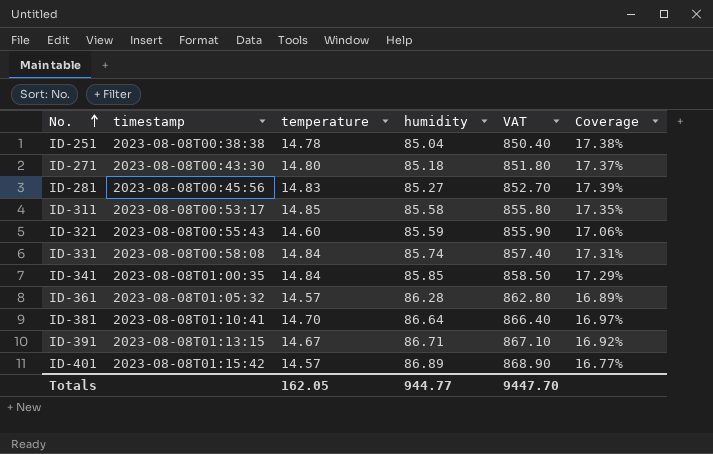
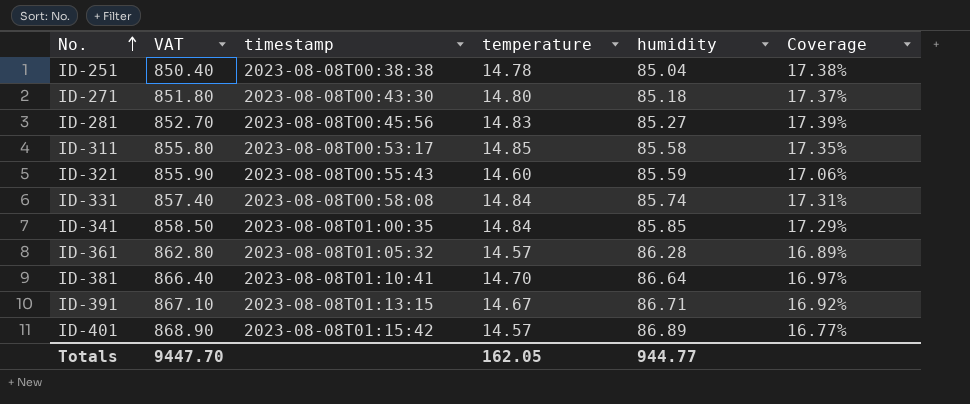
column VAT | position: 5 -> 2

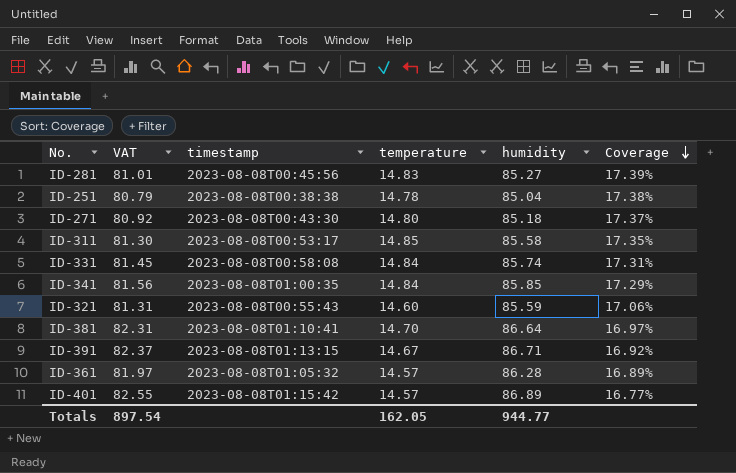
row order: No. ascending -> Coverage descending
column VAT | formula: [humidity] * 10 -> [humidity] * 0.95
Totals | VAT: 9447.70 -> 897.54

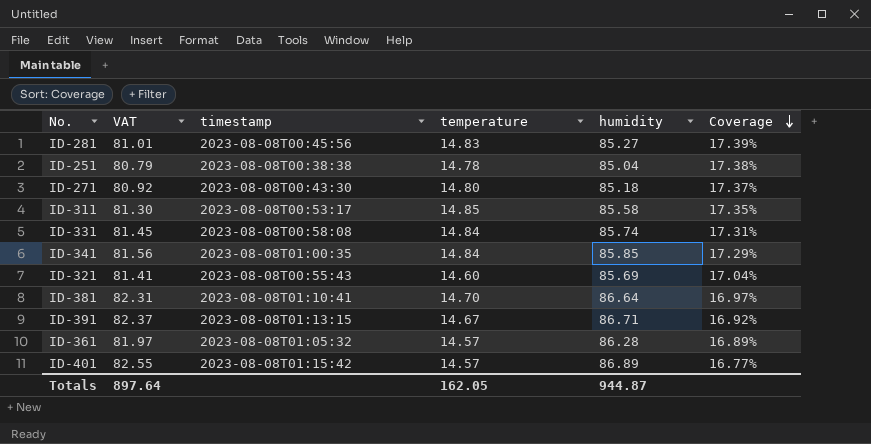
ID-321 | VAT: 81.31 -> 81.41
ID-321 | humidity: 85.59 -> 85.69
ID-321 | Coverage: 17.06% -> 17.04%
Totals | VAT: 897.54 -> 897.64
Totals | humidity: 944.77 -> 944.87

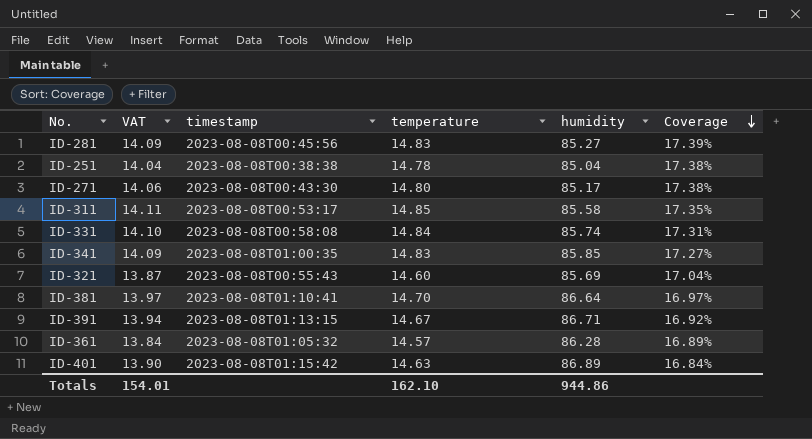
column VAT | formula: [humidity] * 0.95 -> [temperature] * 0.95
ID-271 | humidity: 85.18 -> 85.17
ID-271 | Coverage: 17.37% -> 17.38%
ID-341 | temperature: 14.84 -> 14.83
ID-341 | Coverage: 17.29% -> 17.27%
ID-401 | temperature: 14.57 -> 14.63
ID-401 | Coverage: 16.77% -> 16.84%
Totals | VAT: 897.64 -> 154.01
Totals | temperature: 162.05 -> 162.10
Totals | humidity: 944.87 -> 944.86

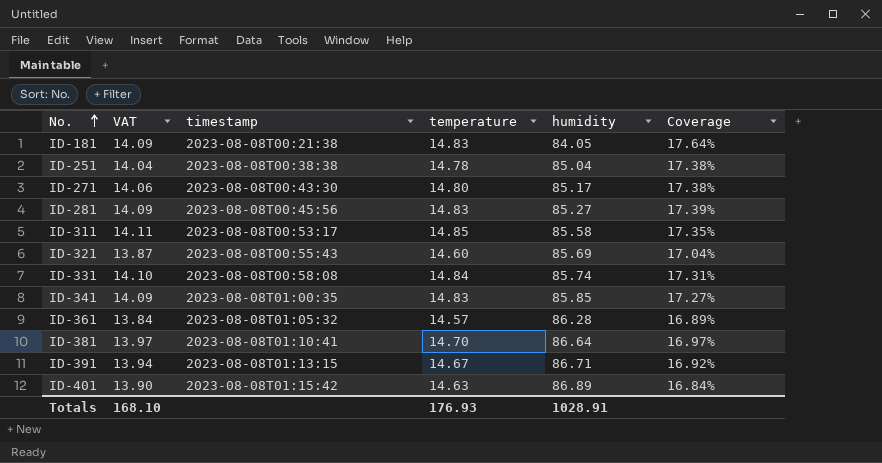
row order: Coverage descending -> No. ascending
row ID-181: none -> 14.09 | 2023-08-08T00:21:38 | 14.83 | 84.05 | 17.64%
Totals | VAT: 154.01 -> 168.10
Totals | temperature: 162.10 -> 176.93
Totals | humidity: 944.86 -> 1028.91

